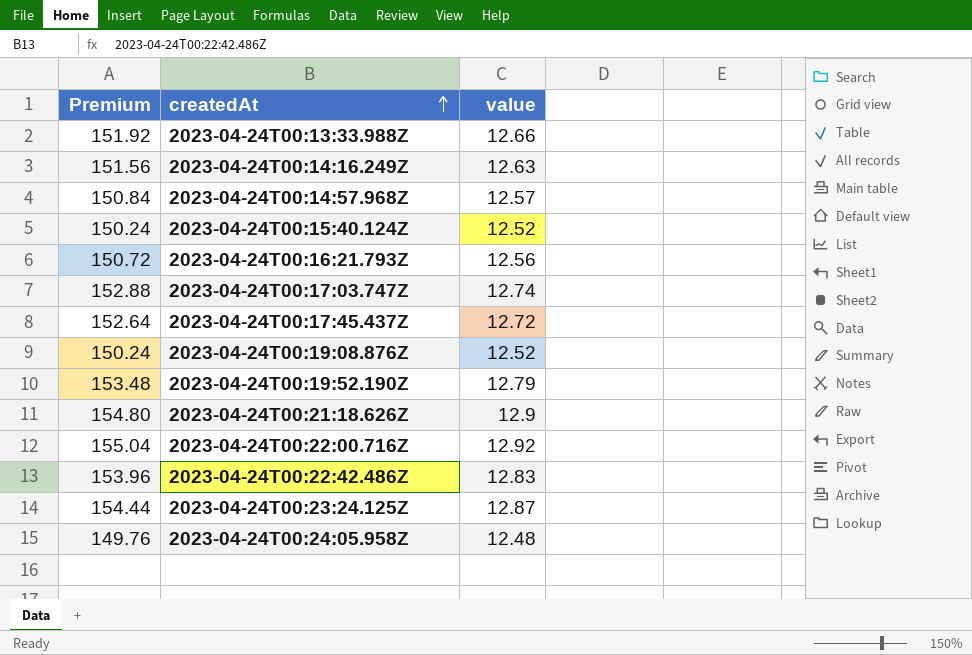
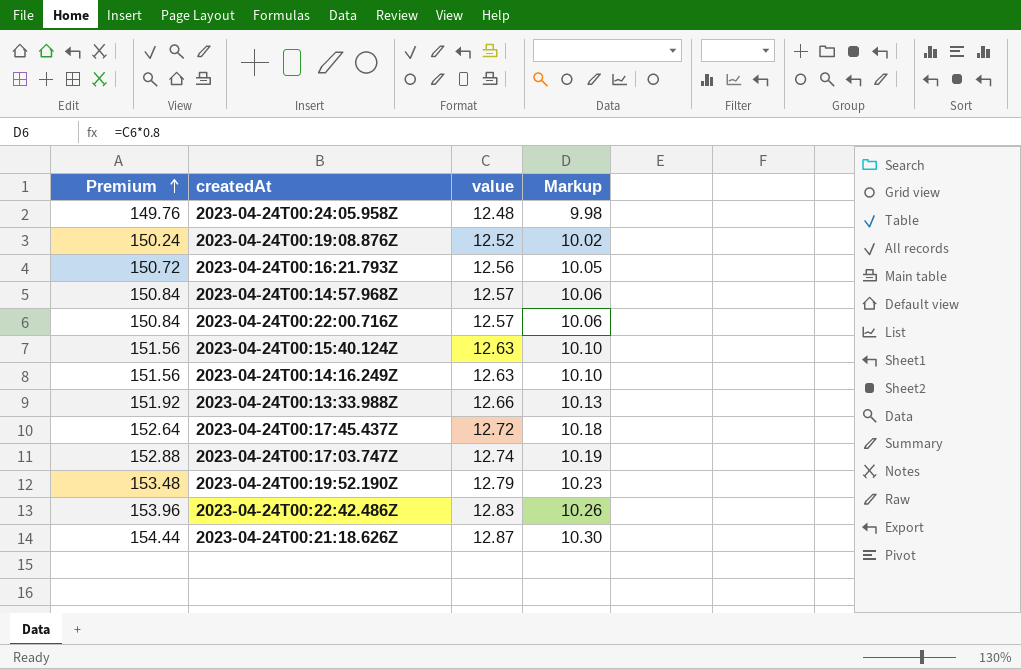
row order: createdAt ascending -> Premium ascending
column Markup | formula: none -> [value] * 0.8
row 2023-04-24T00:23:24.125Z: 154.44 | 12.87 -> none
2023-04-24T00:22:00.716Z | Premium: 155.04 -> 150.84
2023-04-24T00:22:00.716Z | value: 12.92 -> 12.57
2023-04-24T00:15:40.124Z | Premium: 150.24 -> 151.56
2023-04-24T00:15:40.124Z | value: 12.52 -> 12.63
2023-04-24T00:21:18.626Z | Premium: 154.80 -> 154.44
2023-04-24T00:21:18.626Z | value: 12.9 -> 12.87

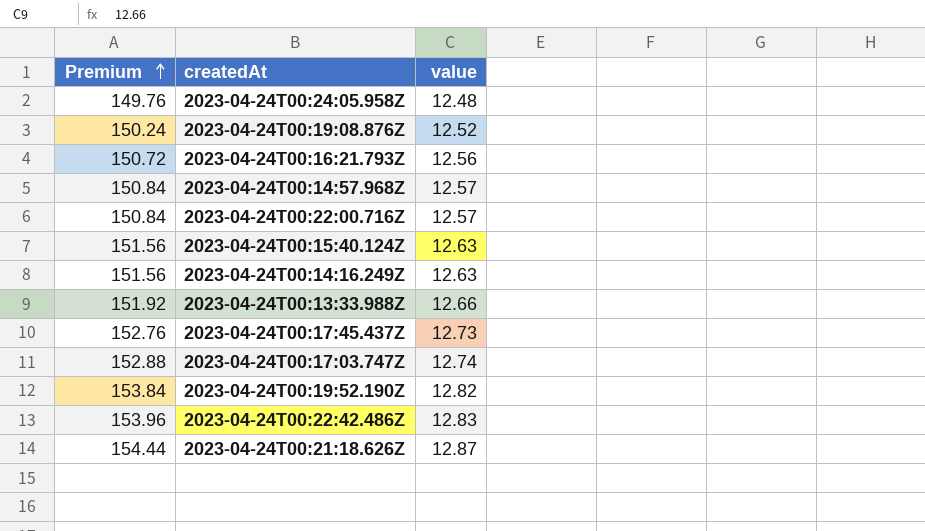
column Markup | formula: [value] * 0.8 -> none
2023-04-24T00:17:45.437Z | Premium: 152.64 -> 152.76
2023-04-24T00:17:45.437Z | value: 12.72 -> 12.73
2023-04-24T00:19:52.190Z | Premium: 153.48 -> 153.84
2023-04-24T00:19:52.190Z | value: 12.79 -> 12.82

